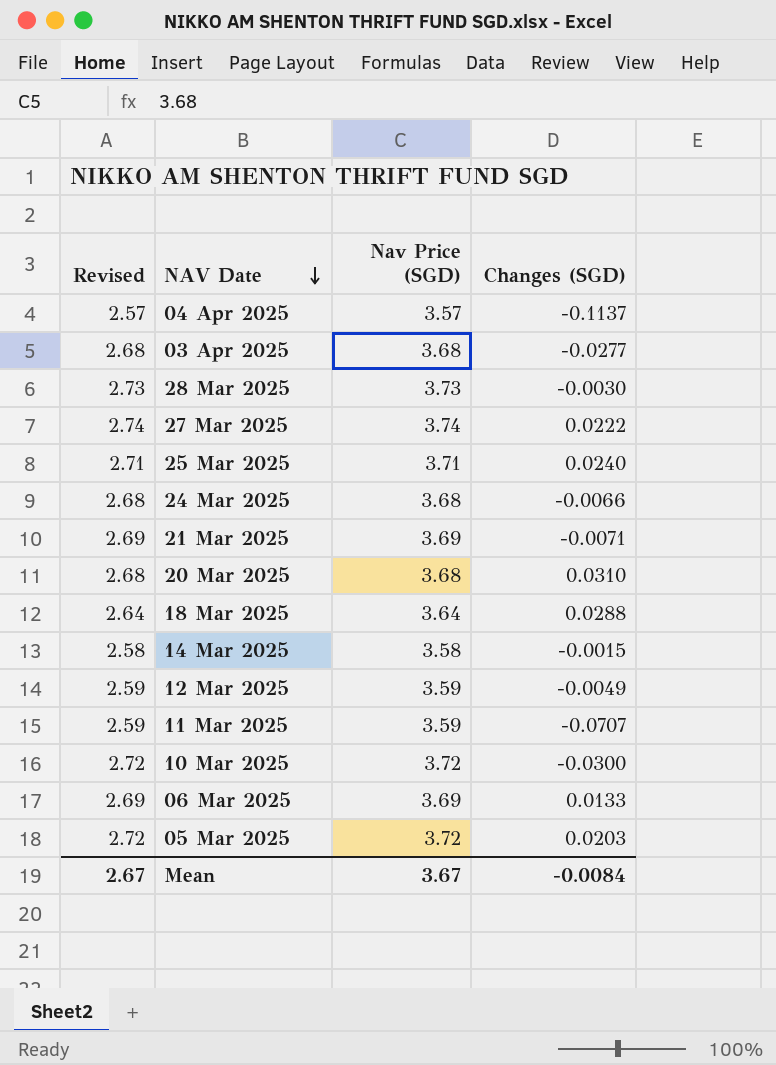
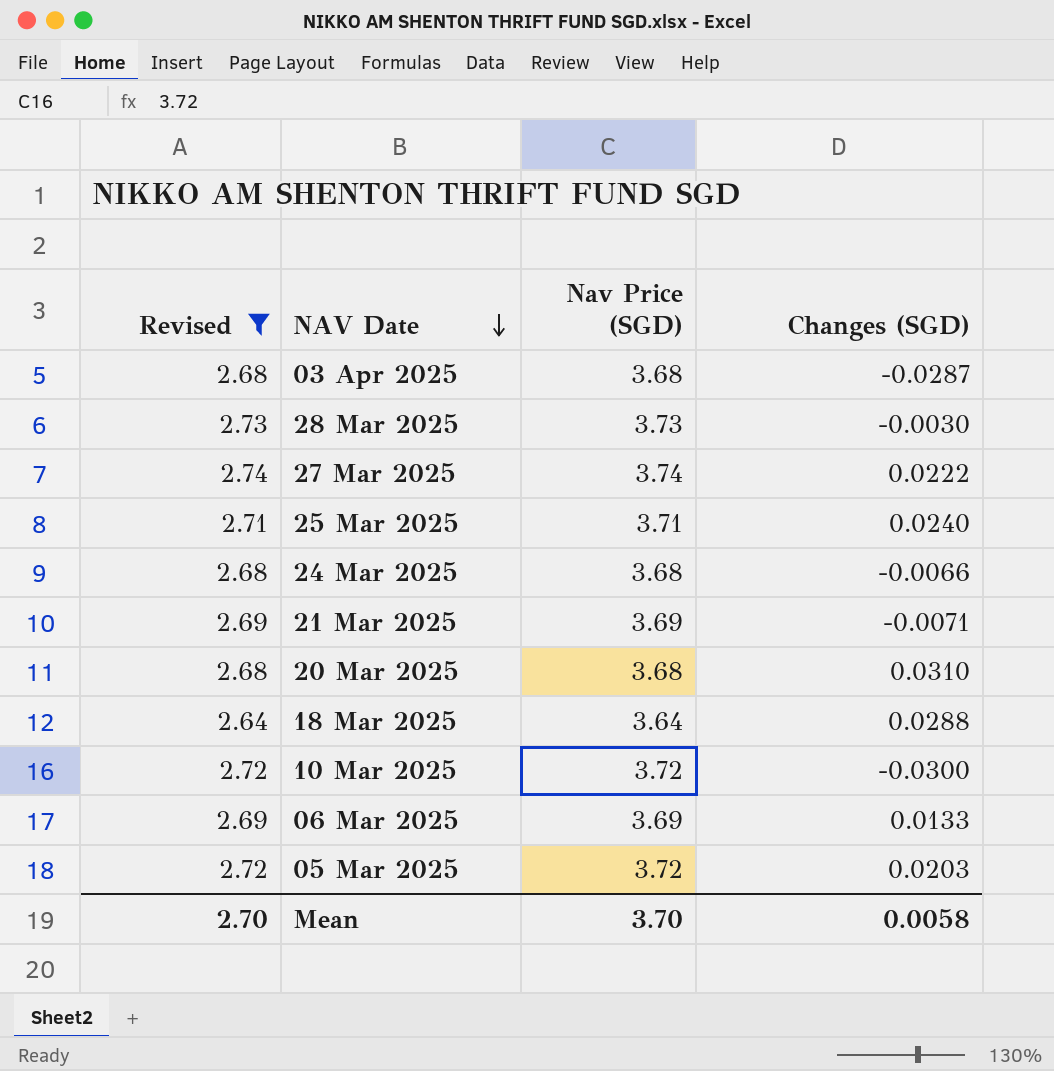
filter: none -> Revised >= 2.64
03 Apr 2025 | Changes (SGD): -0.0277 -> -0.0287
Mean | Revised: 2.67 -> 2.70
Mean | Nav Price (SGD): 3.67 -> 3.70
Mean | Changes (SGD): -0.0084 -> 0.0058

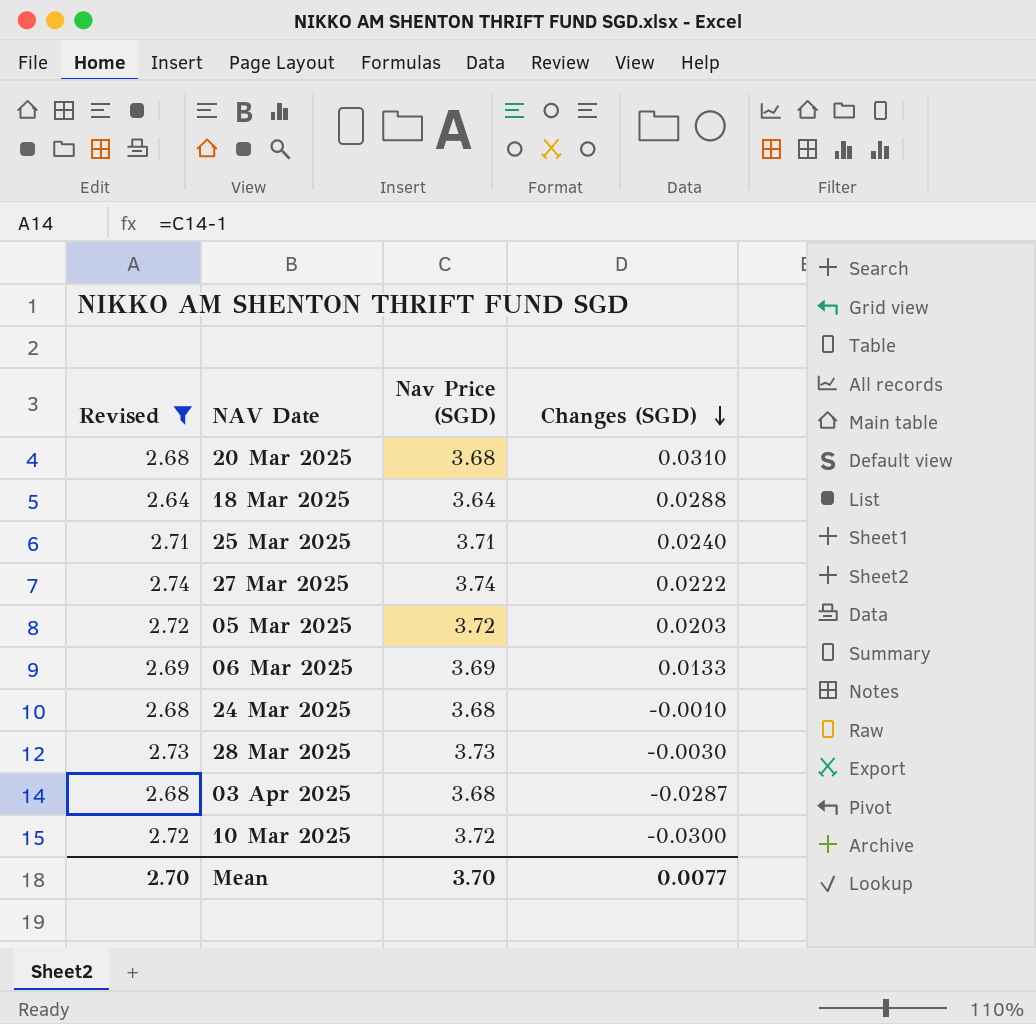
row order: NAV Date descending -> Changes (SGD) descending
row 21 Mar 2025: 2.69 | 3.69 | -0.0071 -> none
24 Mar 2025 | Changes (SGD): -0.0066 -> -0.0010
Mean | Changes (SGD): 0.0058 -> 0.0077

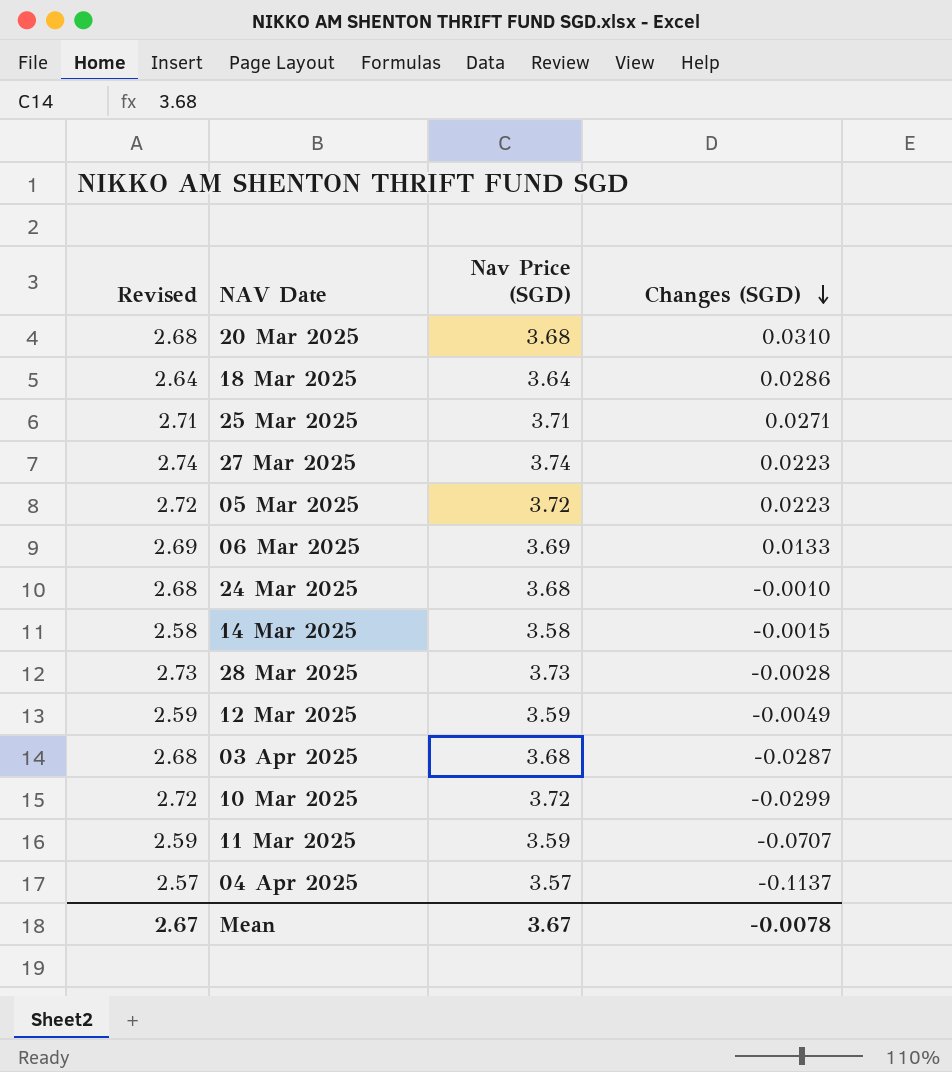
filter: Revised >= 2.64 -> none
18 Mar 2025 | Changes (SGD): 0.0288 -> 0.0286
25 Mar 2025 | Changes (SGD): 0.0240 -> 0.0271
27 Mar 2025 | Changes (SGD): 0.0222 -> 0.0223
05 Mar 2025 | Changes (SGD): 0.0203 -> 0.0223
28 Mar 2025 | Changes (SGD): -0.0030 -> -0.0028
10 Mar 2025 | Changes (SGD): -0.0300 -> -0.0299
Mean | Revised: 2.70 -> 2.67
Mean | Nav Price (SGD): 3.70 -> 3.67
Mean | Changes (SGD): 0.0077 -> -0.0078

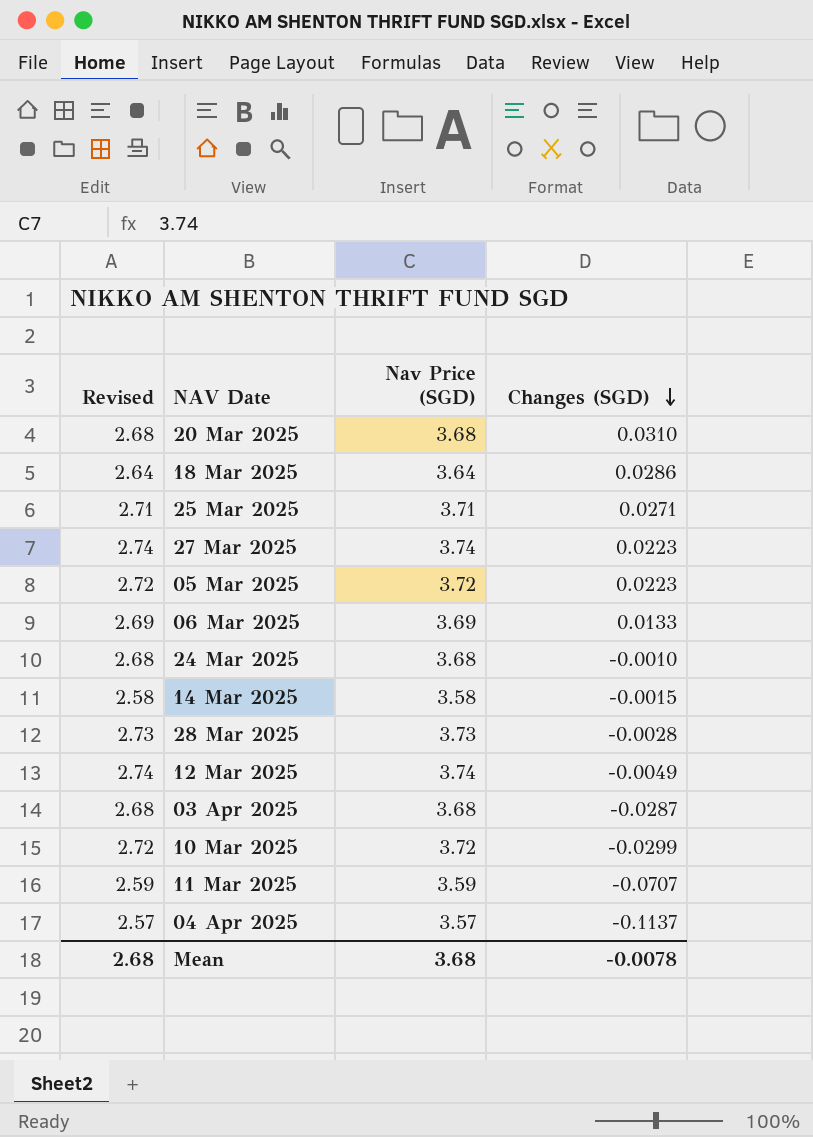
12 Mar 2025 | Revised: 2.59 -> 2.74
12 Mar 2025 | Nav Price (SGD): 3.59 -> 3.74
Mean | Revised: 2.67 -> 2.68
Mean | Nav Price (SGD): 3.67 -> 3.68

